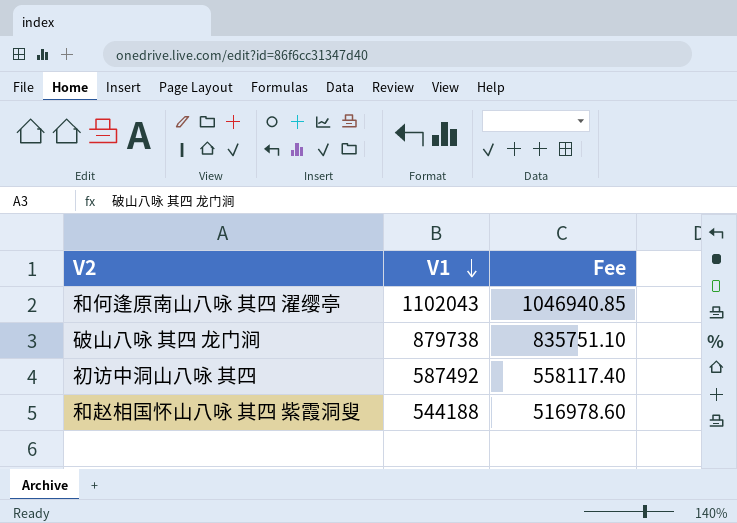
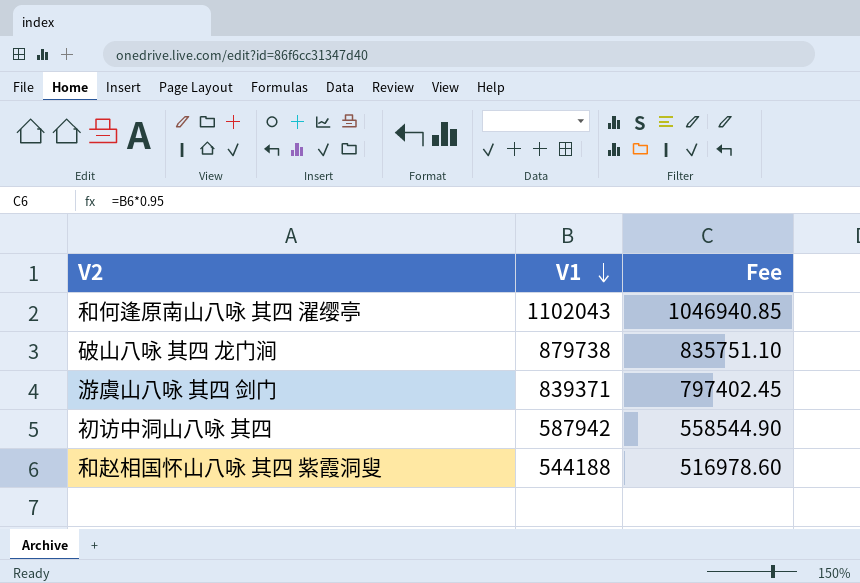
row 游虞山八咏 其四 剑门: none -> 839371 | 797402.45
初访中洞山八咏 其四 | V1: 587492 -> 587942
初访中洞山八咏 其四 | Fee: 558117.40 -> 558544.90

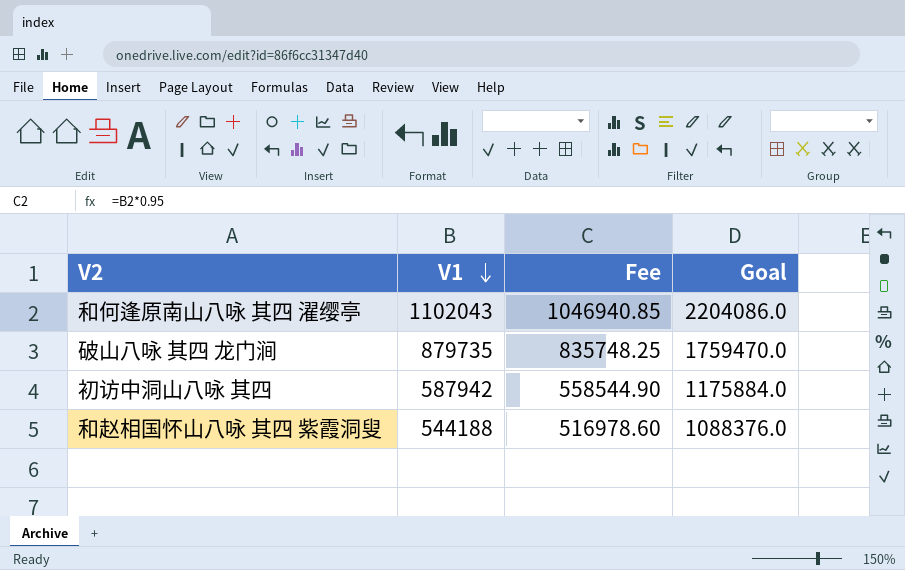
column Goal | formula: none -> [V1] * 2
row 游虞山八咏 其四 剑门: 839371 | 797402.45 -> none
破山八咏 其四 龙门涧 | V1: 879738 -> 879735
破山八咏 其四 龙门涧 | Fee: 835751.10 -> 835748.25

